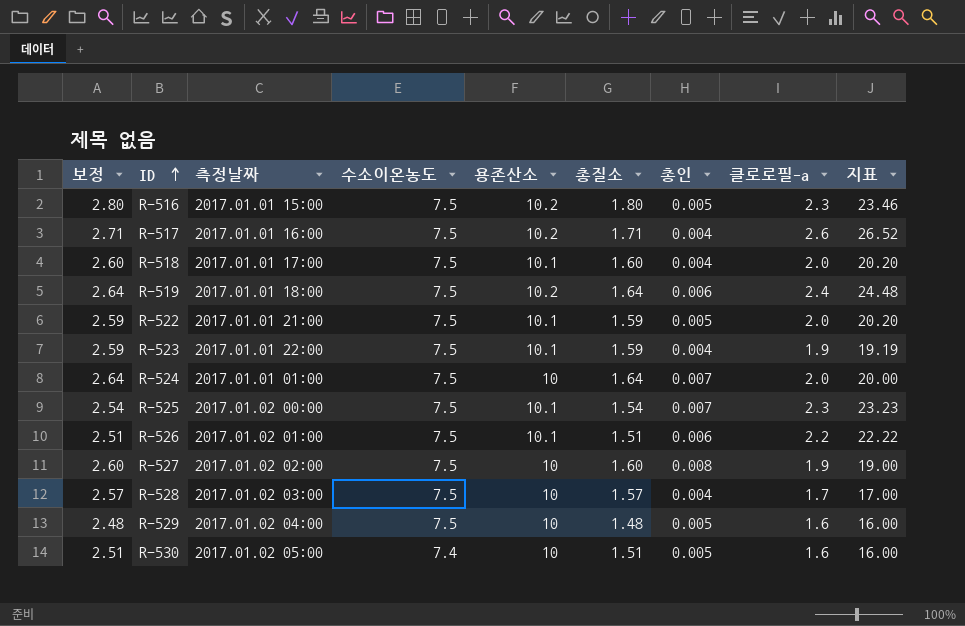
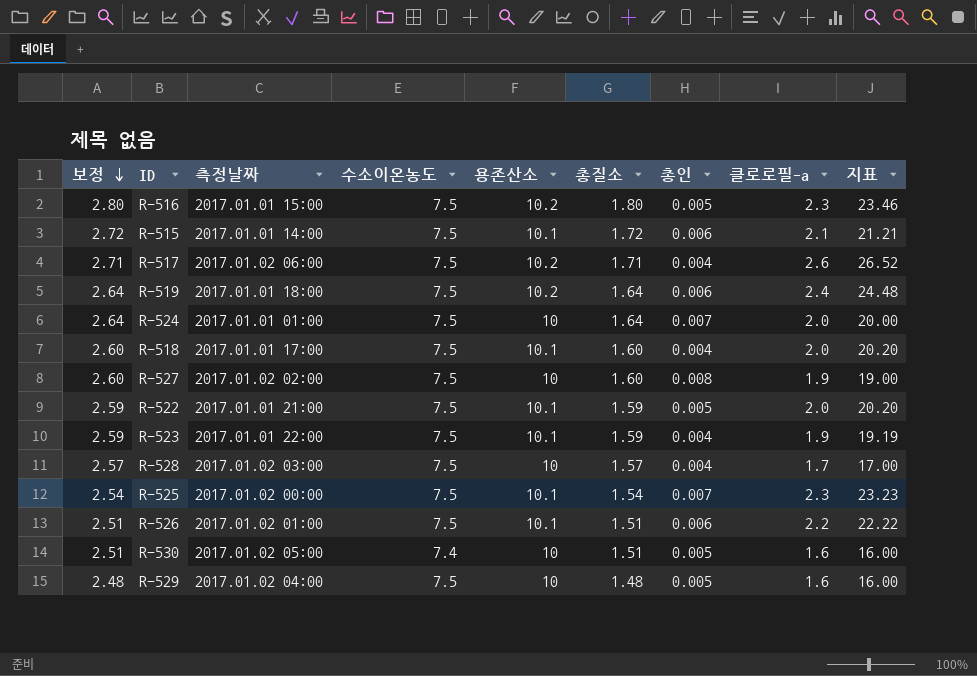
row order: ID ascending -> 보정 descending
row R-515: none -> 2.72 | 2017.01.01 14:00 | 7.5 | 10.1 | 1.72 | 0.006 | 2.1 | 21.21
R-517 | 측정날짜: 2017.01.01 16:00 -> 2017.01.02 06:00

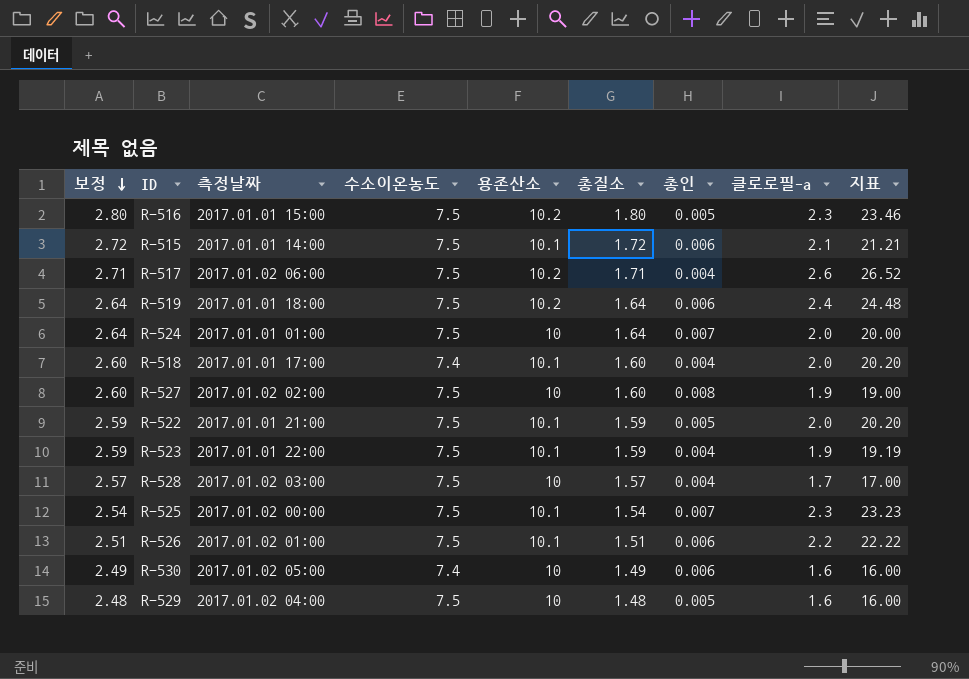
R-518 | 수소이온농도: 7.5 -> 7.4
R-530 | 보정: 2.51 -> 2.49
R-530 | 총질소: 1.51 -> 1.49
R-530 | 총인: 0.005 -> 0.006

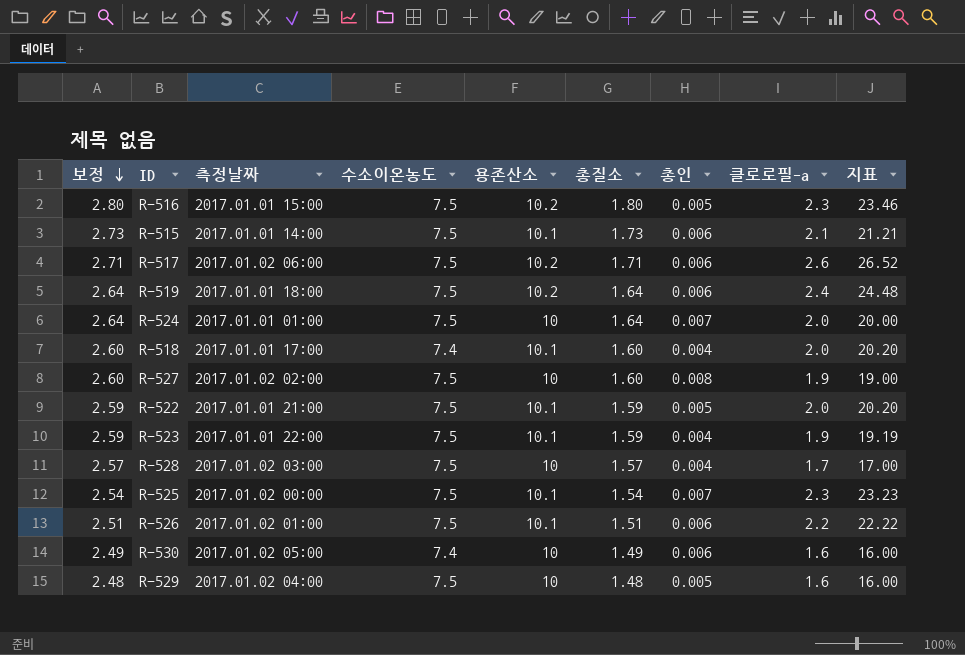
R-515 | 보정: 2.72 -> 2.73
R-515 | 총질소: 1.72 -> 1.73
R-517 | 총인: 0.004 -> 0.006

